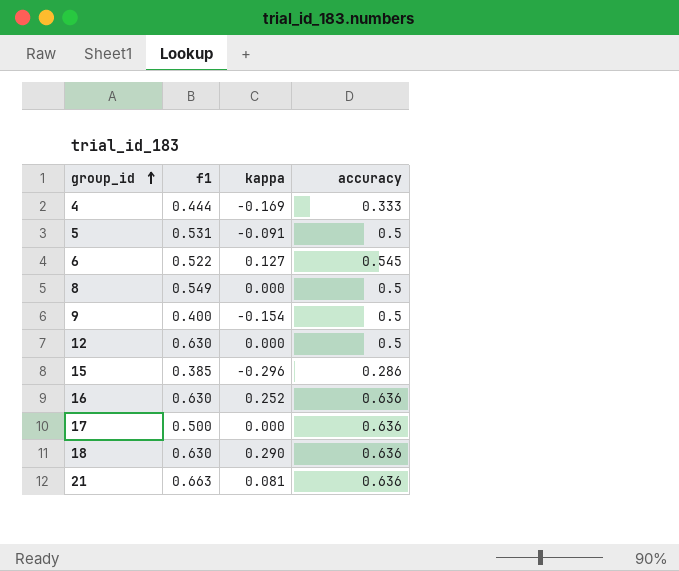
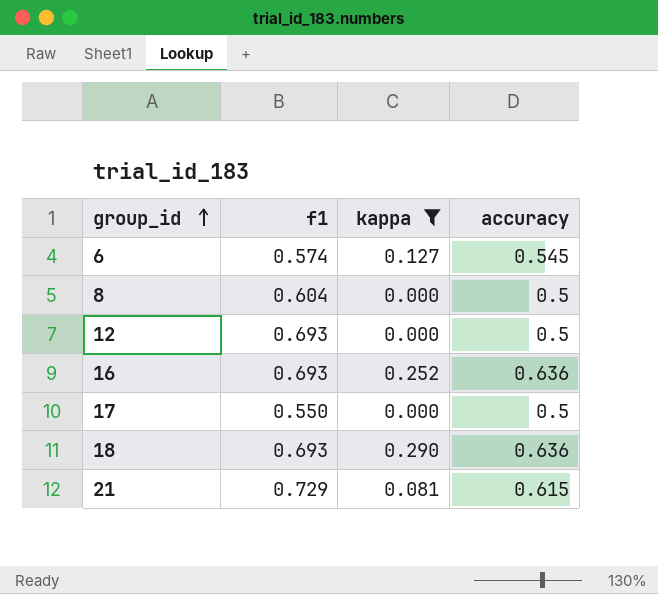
filter: none -> kappa >= 0.000
6 | f1: 0.522 -> 0.574
8 | f1: 0.549 -> 0.604
12 | f1: 0.630 -> 0.693
16 | f1: 0.630 -> 0.693
17 | f1: 0.500 -> 0.550
17 | accuracy: 0.636 -> 0.5
18 | f1: 0.630 -> 0.693
21 | f1: 0.663 -> 0.729
21 | accuracy: 0.636 -> 0.615

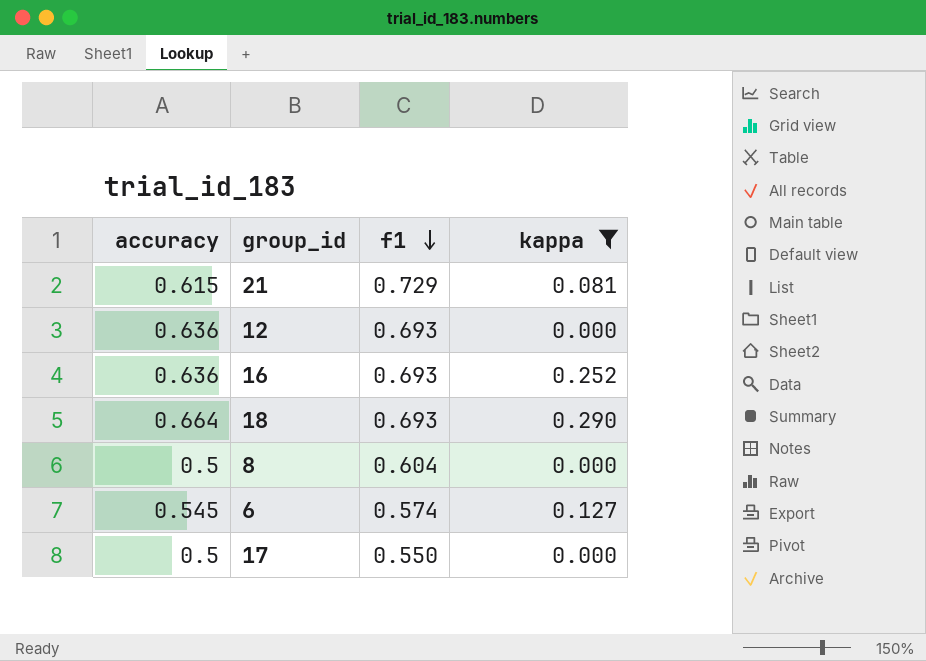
row order: group_id ascending -> f1 descending
column accuracy | position: 4 -> 1
12 | accuracy: 0.5 -> 0.636
18 | accuracy: 0.636 -> 0.664

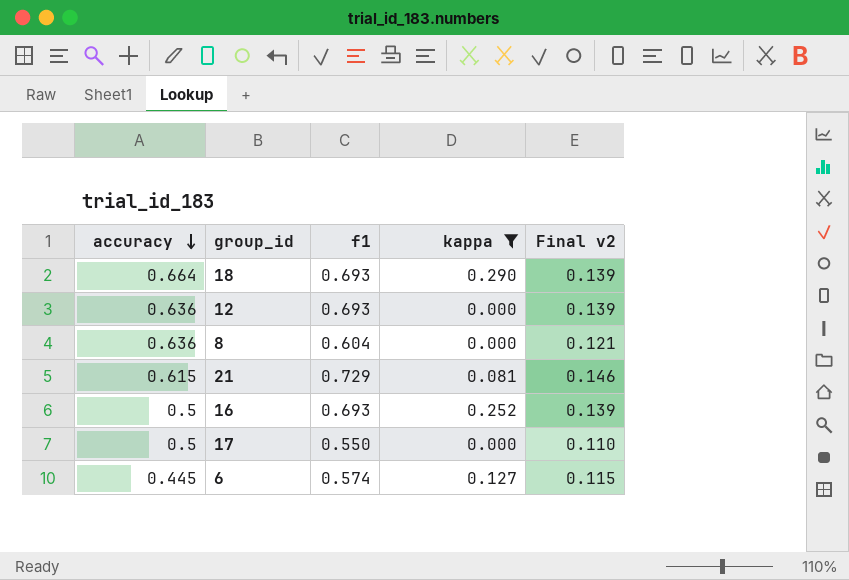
row order: f1 descending -> accuracy descending
column Final v2 | formula: none -> [f1] * 0.2
8 | accuracy: 0.5 -> 0.636
16 | accuracy: 0.636 -> 0.5
6 | accuracy: 0.545 -> 0.445

